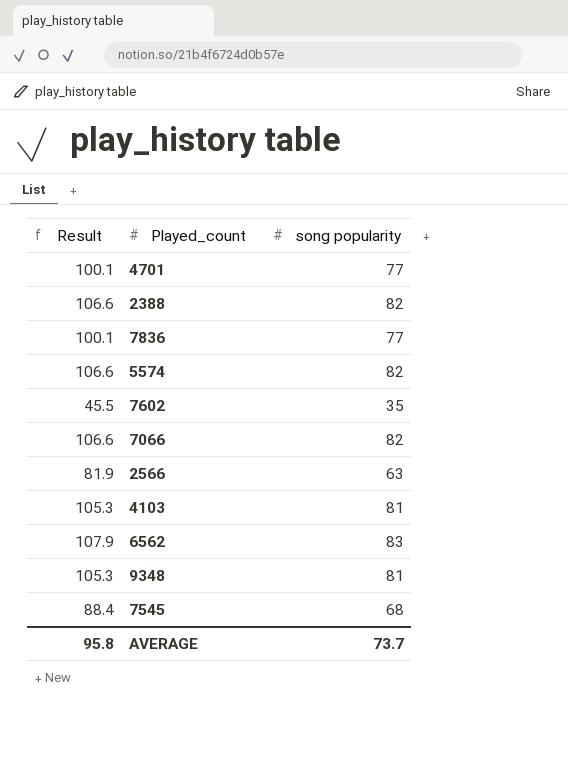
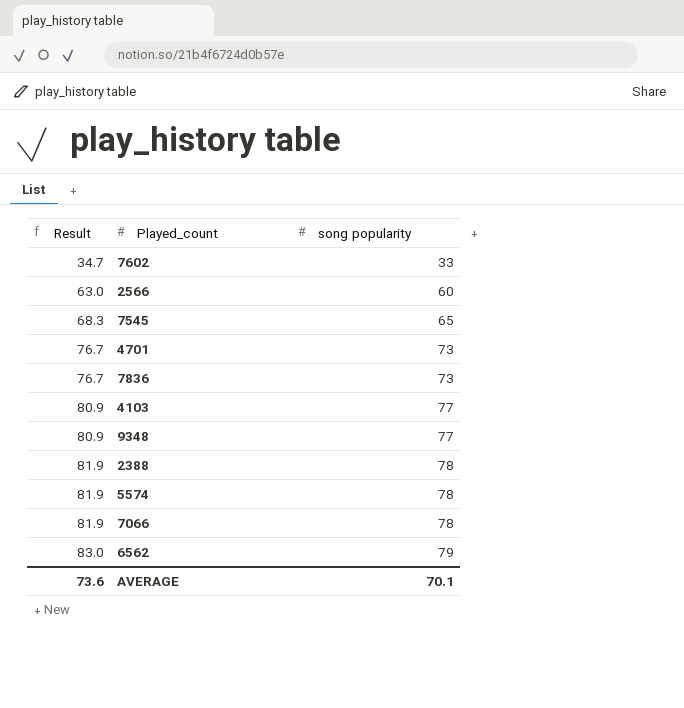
row order: none -> Result ascending
column Result | formula: [song popularity] * 1.3 -> [song popularity] * 1.05
7602 | song popularity: 35 -> 33
2566 | song popularity: 63 -> 60
7545 | song popularity: 68 -> 65
4701 | song popularity: 77 -> 73
7836 | song popularity: 77 -> 73
4103 | song popularity: 81 -> 77
9348 | song popularity: 81 -> 77
2388 | song popularity: 82 -> 78
5574 | song popularity: 82 -> 78
7066 | song popularity: 82 -> 78
6562 | song popularity: 83 -> 79
AVERAGE | Result: 95.8 -> 73.6
AVERAGE | song popularity: 73.7 -> 70.1

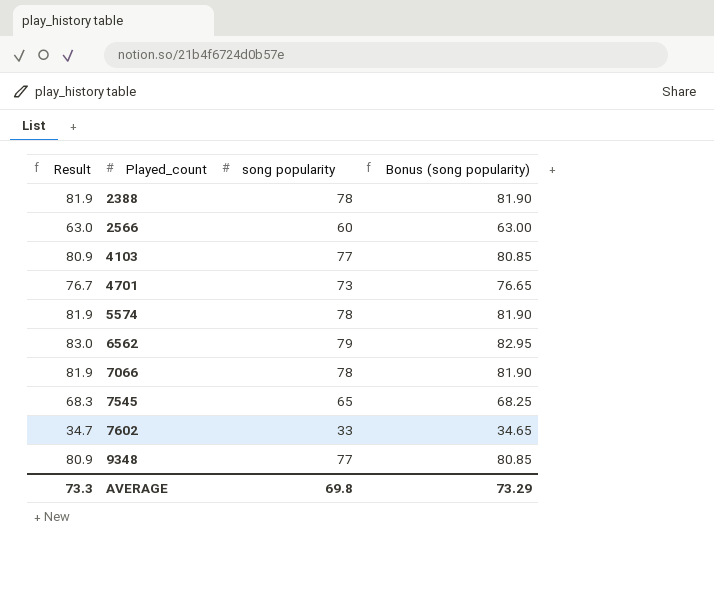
row order: Result ascending -> Played_count ascending
column Bonus (song popularity) | formula: none -> [song popularity] * 1.05
row 7836: 76.7 | 73 -> none
AVERAGE | Result: 73.6 -> 73.3
AVERAGE | song popularity: 70.1 -> 69.8

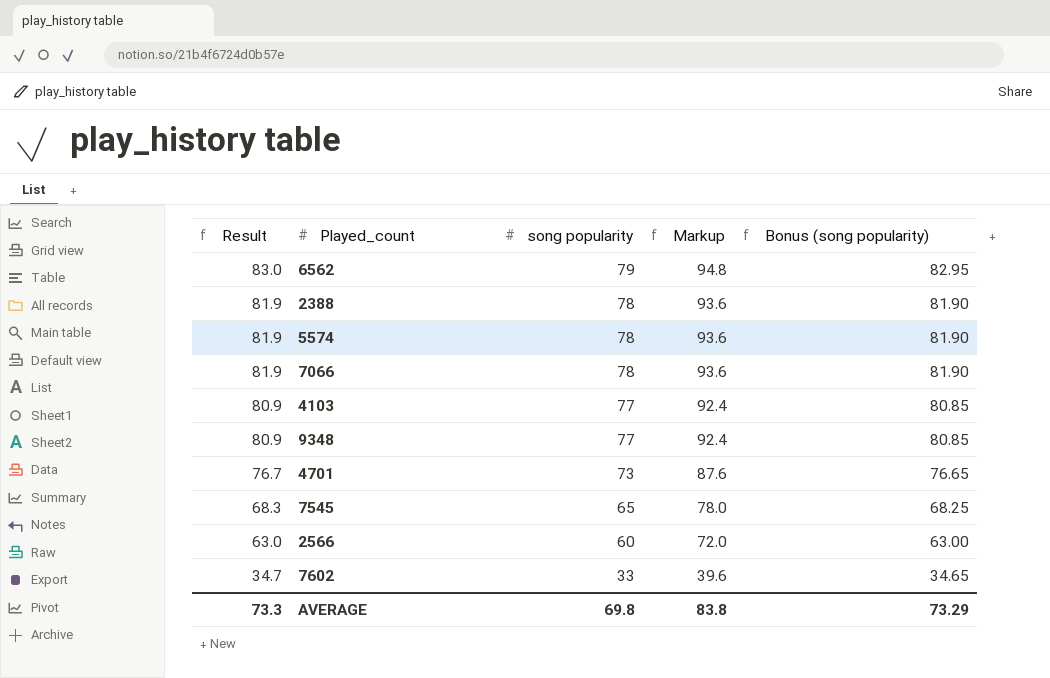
row order: Played_count ascending -> Result descending
column Markup | formula: none -> [song popularity] * 1.2

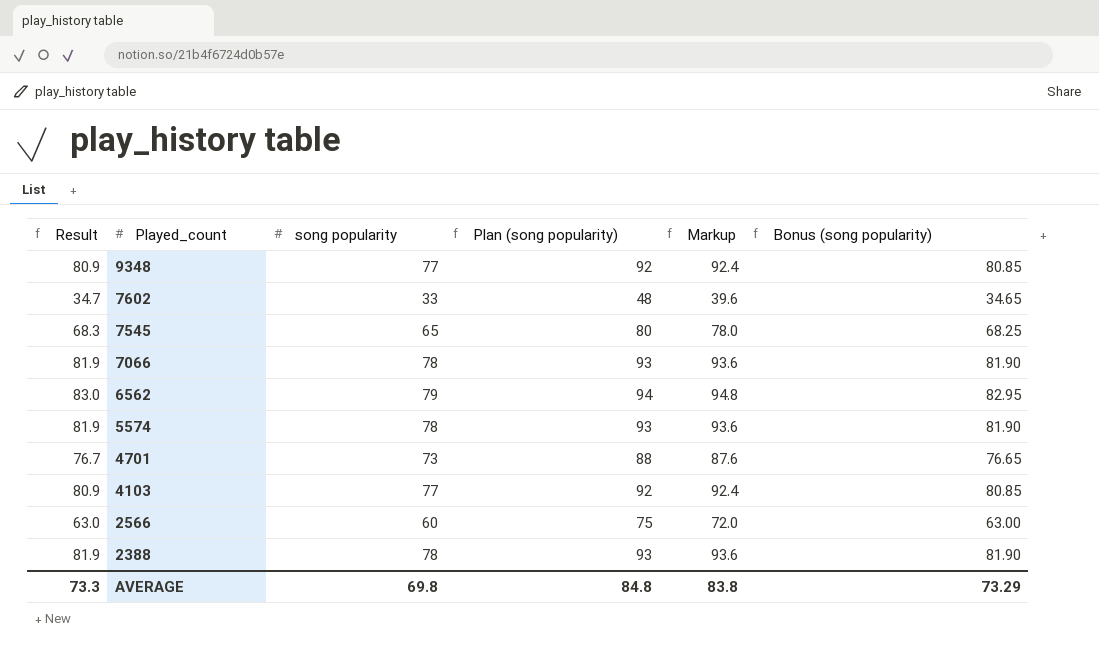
row order: Result descending -> Played_count descending
column Plan (song popularity) | formula: none -> [song popularity] + 15

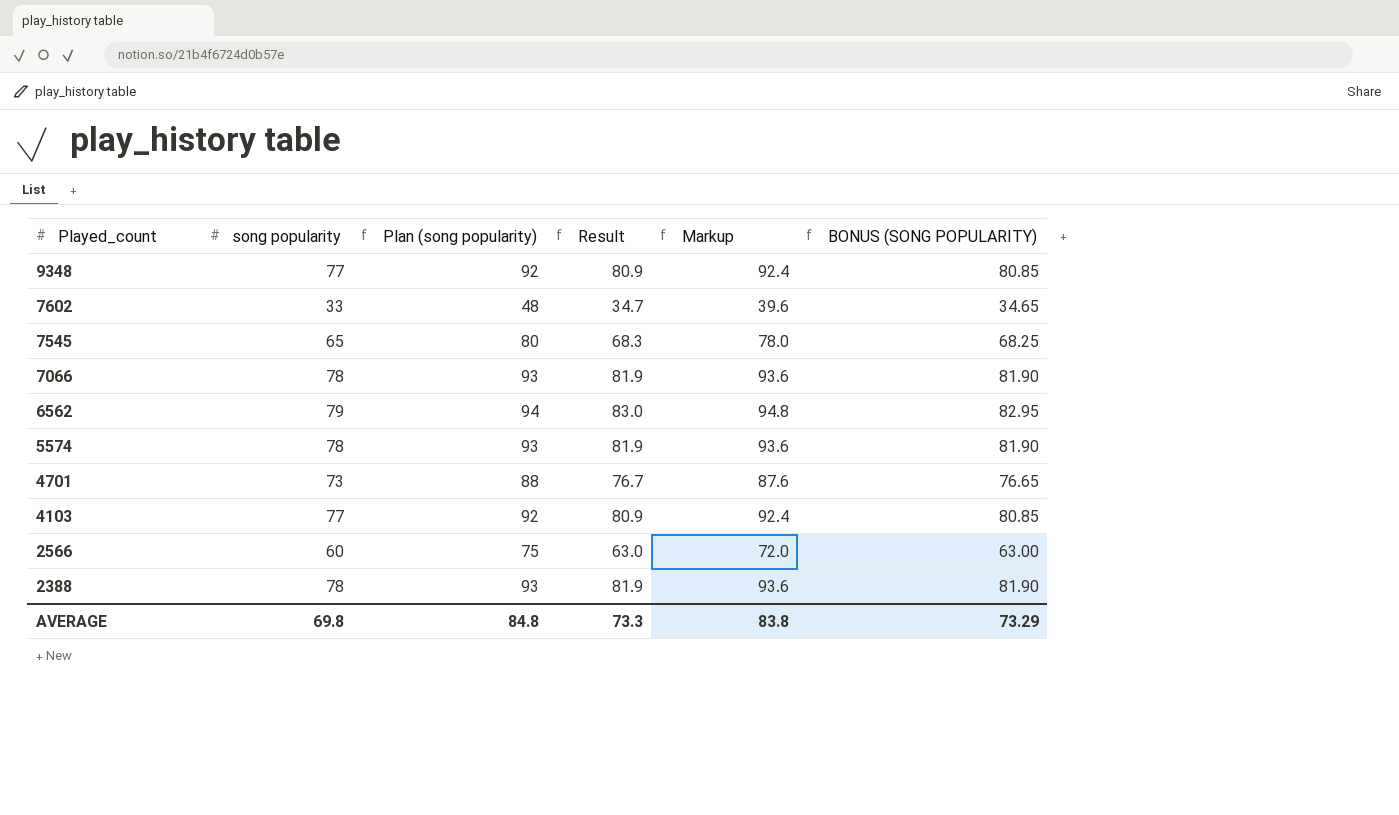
column Result | position: 1 -> 4
column name: Bonus (song popularity) -> BONUS (SONG POPULARITY)

